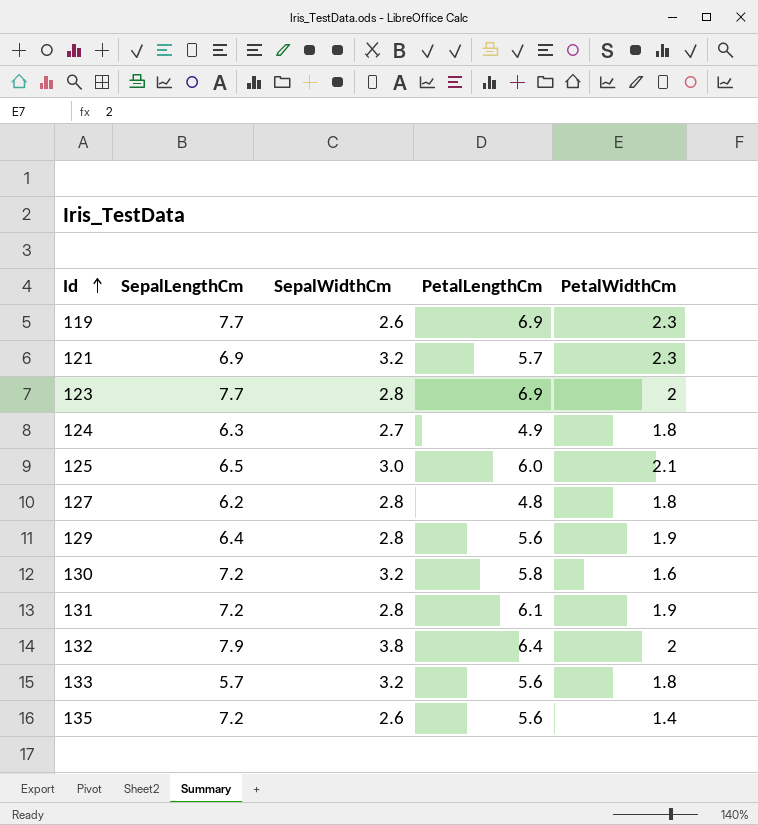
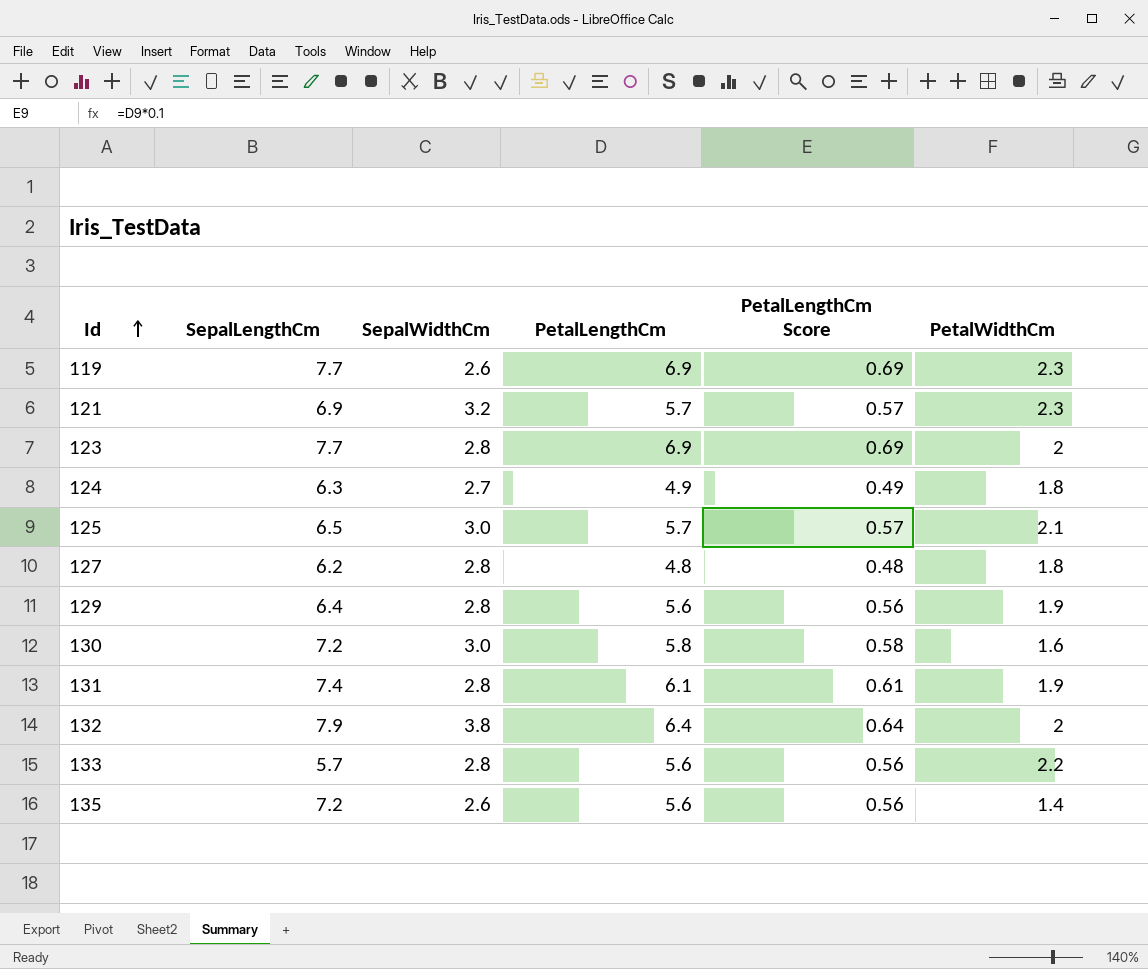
column PetalLengthCm Score | formula: none -> [PetalLengthCm] * 0.1
125 | PetalLengthCm: 6.0 -> 5.7
130 | SepalWidthCm: 3.2 -> 3.0
131 | SepalLengthCm: 7.2 -> 7.4
133 | SepalWidthCm: 3.2 -> 2.8
133 | PetalWidthCm: 1.8 -> 2.2

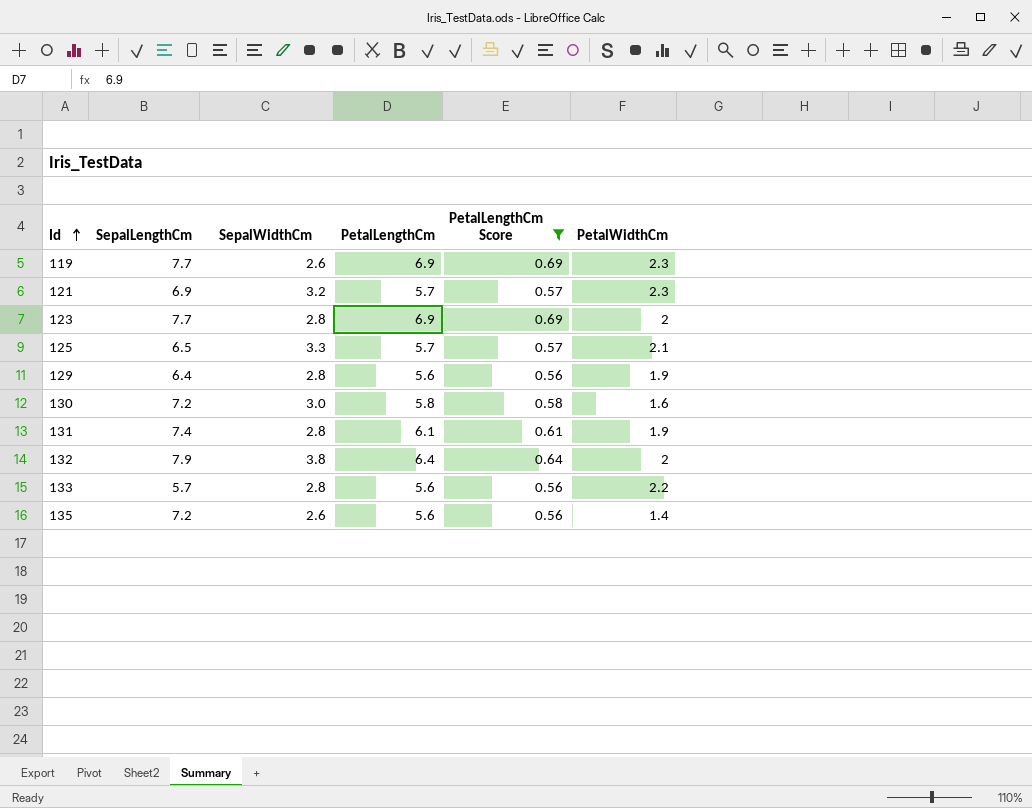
filter: none -> PetalLengthCm Score >= 0.56
125 | SepalWidthCm: 3.0 -> 3.3

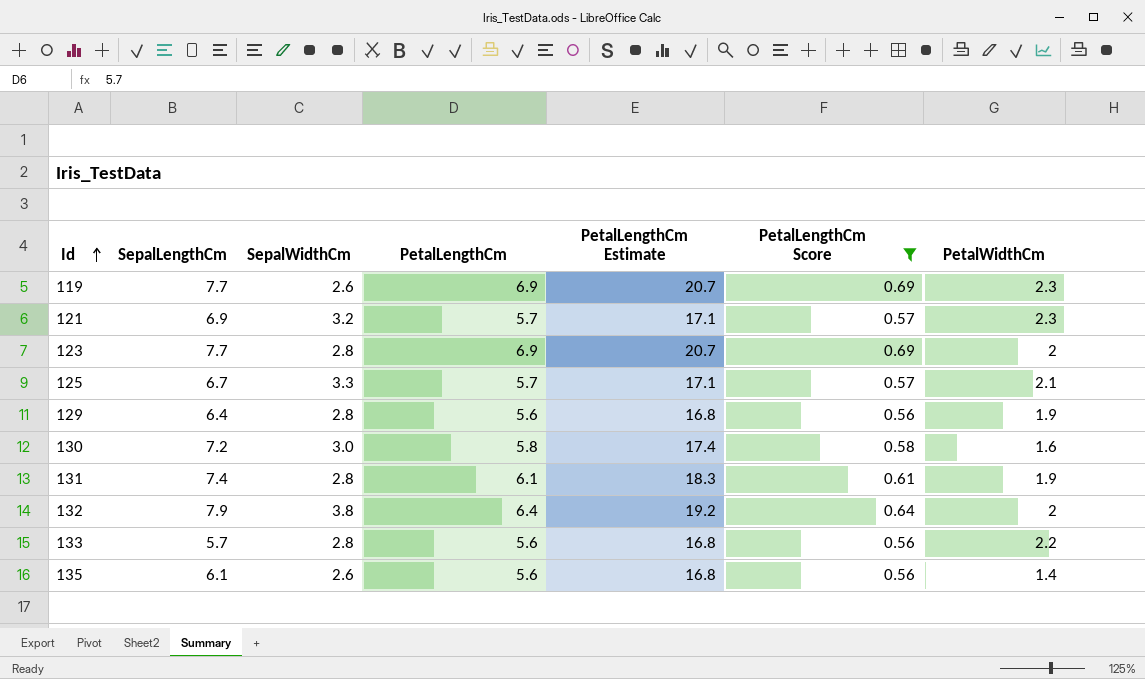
column PetalLengthCm Estimate | formula: none -> [PetalLengthCm] * 3
125 | SepalLengthCm: 6.5 -> 6.7
135 | SepalLengthCm: 7.2 -> 6.1

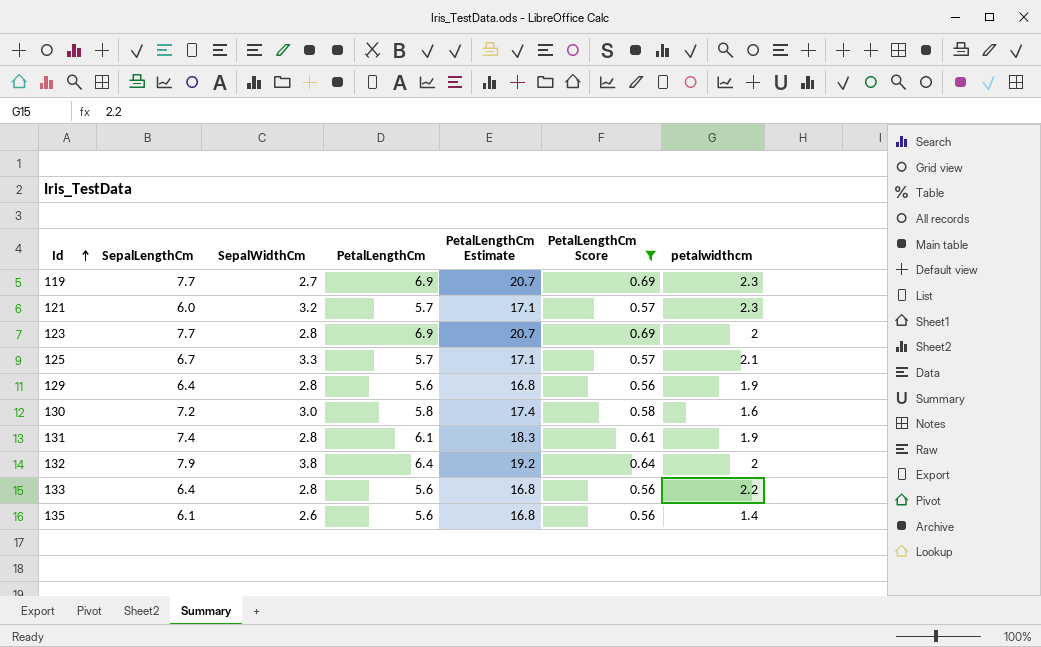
column name: PetalWidthCm -> petalwidthcm
119 | SepalWidthCm: 2.6 -> 2.7
121 | SepalLengthCm: 6.9 -> 6.0
133 | SepalLengthCm: 5.7 -> 6.4

